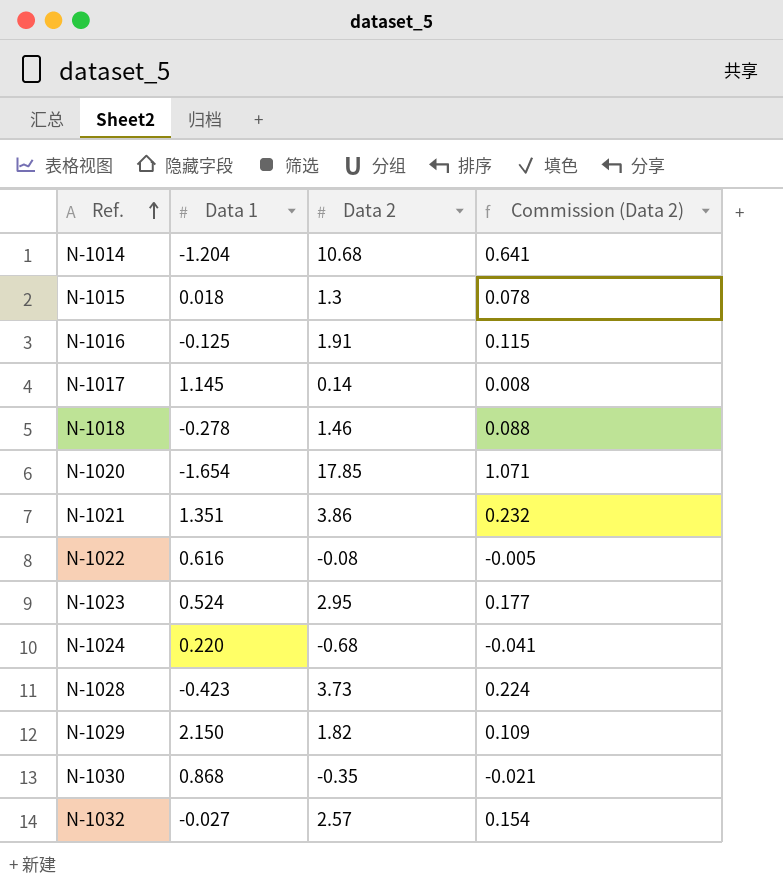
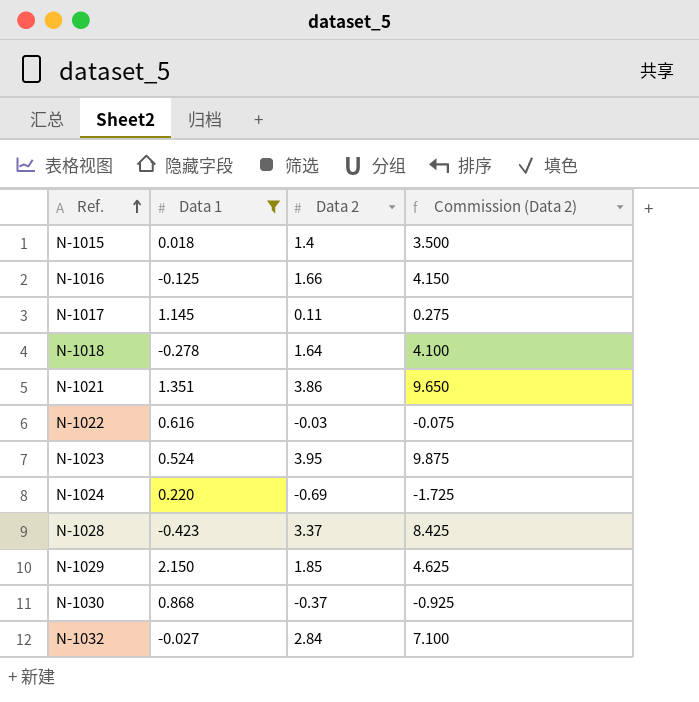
filter: none -> Data 1 >= -0.423
column Commission (Data 2) | formula: [Data 2] * 0.06 -> [Data 2] * 2.5
N-1015 | Data 2: 1.3 -> 1.4
N-1016 | Data 2: 1.91 -> 1.66
N-1017 | Data 2: 0.14 -> 0.11
N-1018 | Data 2: 1.46 -> 1.64
N-1022 | Data 2: -0.08 -> -0.03
N-1023 | Data 2: 2.95 -> 3.95
N-1024 | Data 2: -0.68 -> -0.69
N-1028 | Data 2: 3.73 -> 3.37
N-1029 | Data 2: 1.82 -> 1.85
N-1030 | Data 2: -0.35 -> -0.37
N-1032 | Data 2: 2.57 -> 2.84

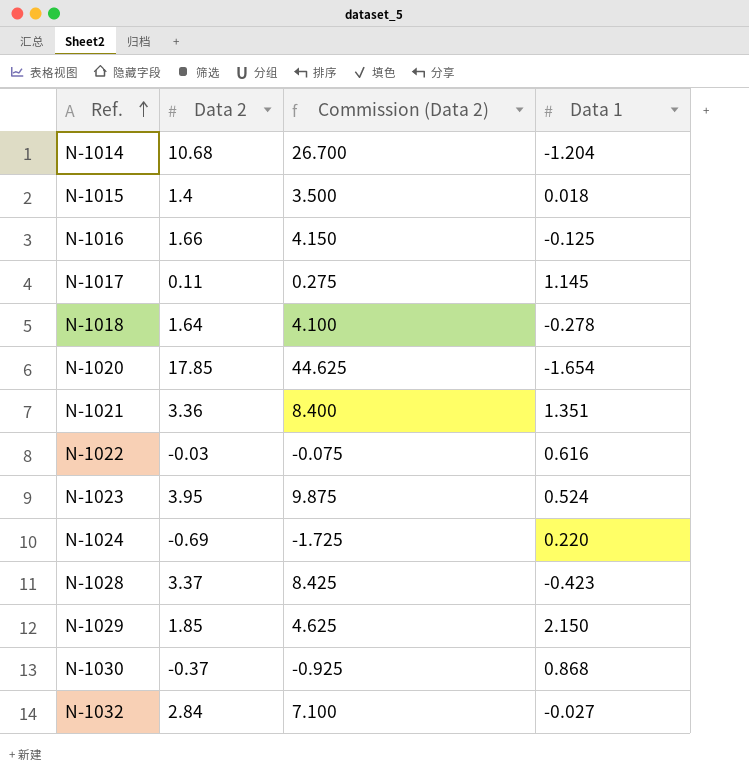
filter: Data 1 >= -0.423 -> none
column Data 1 | position: 2 -> 4
N-1021 | Data 2: 3.86 -> 3.36
N-1021 | Commission (Data 2): 9.650 -> 8.400

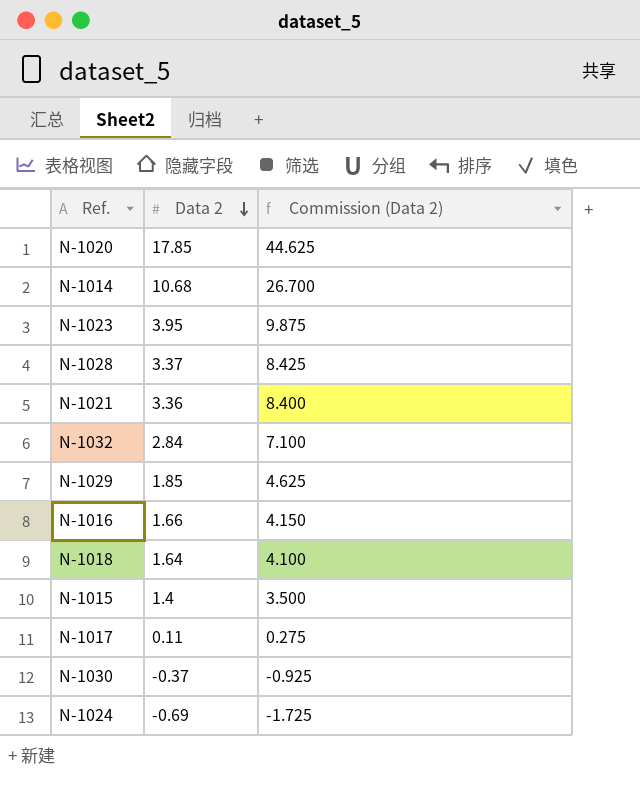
row order: Ref. ascending -> Data 2 descending
column Data 1 | position: 4 -> none
row N-1022: -0.03 | -0.075 | 0.616 -> none

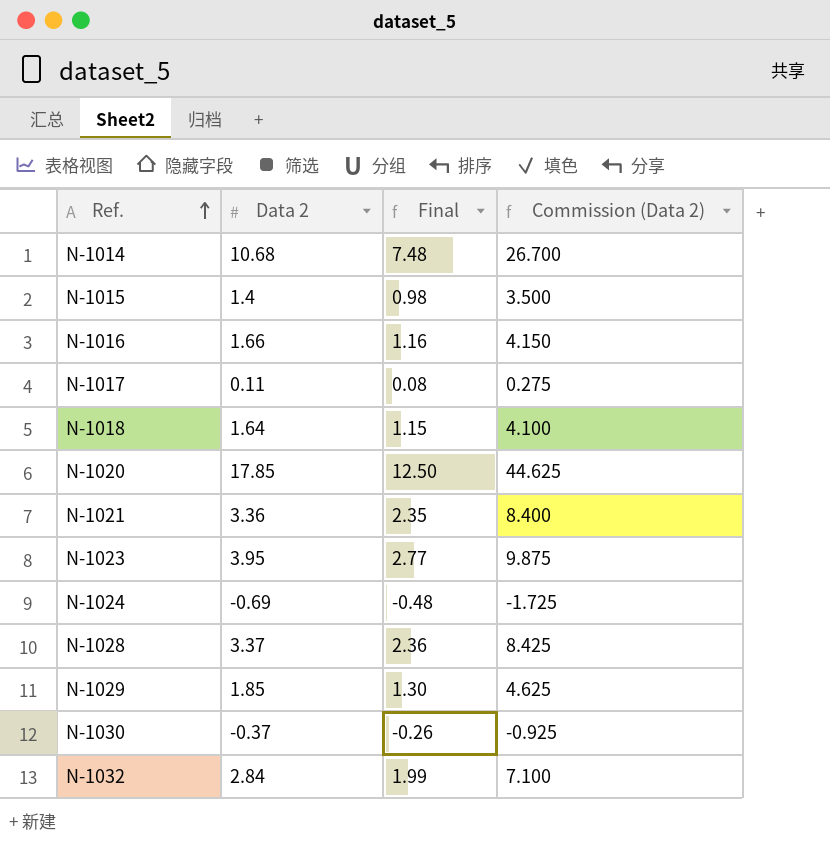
row order: Data 2 descending -> Ref. ascending
column Final | formula: none -> [Data 2] * 0.7

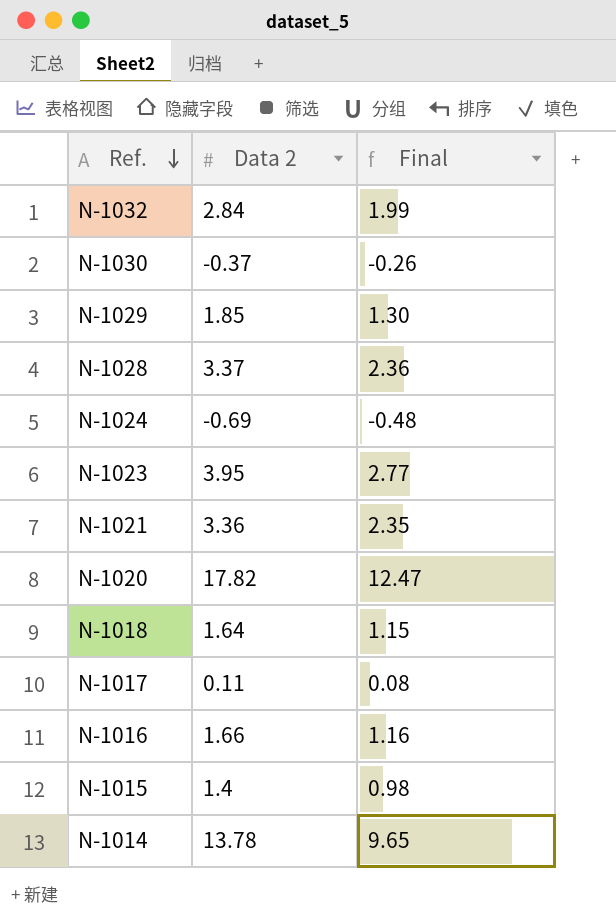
row order: Ref. ascending -> Ref. descending
column Commission (Data 2) | formula: [Data 2] * 2.5 -> none
N-1020 | Data 2: 17.85 -> 17.82
N-1020 | Final: 12.50 -> 12.47
N-1014 | Data 2: 10.68 -> 13.78
N-1014 | Final: 7.48 -> 9.65

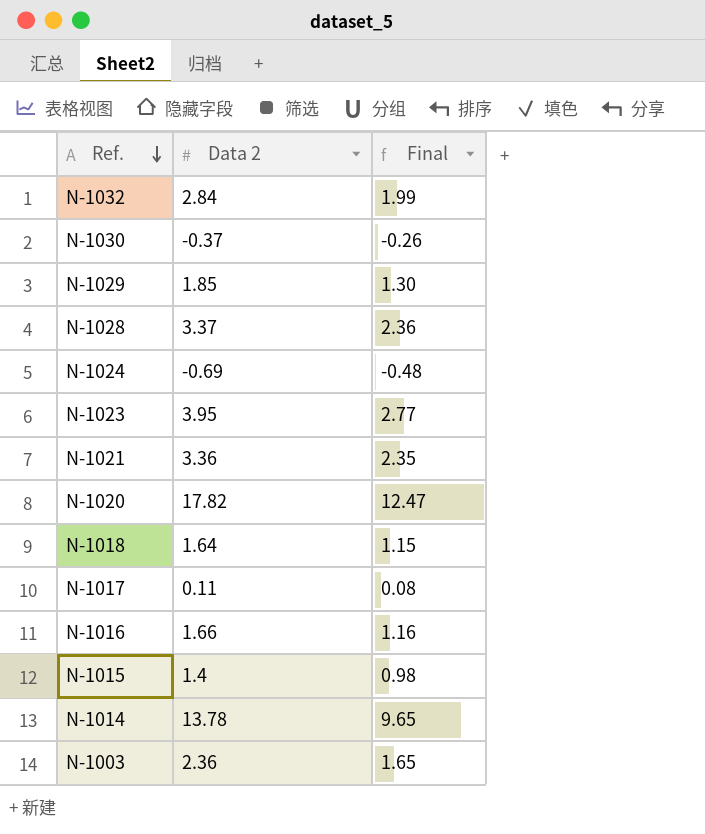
row N-1003: none -> 2.36 | 1.65

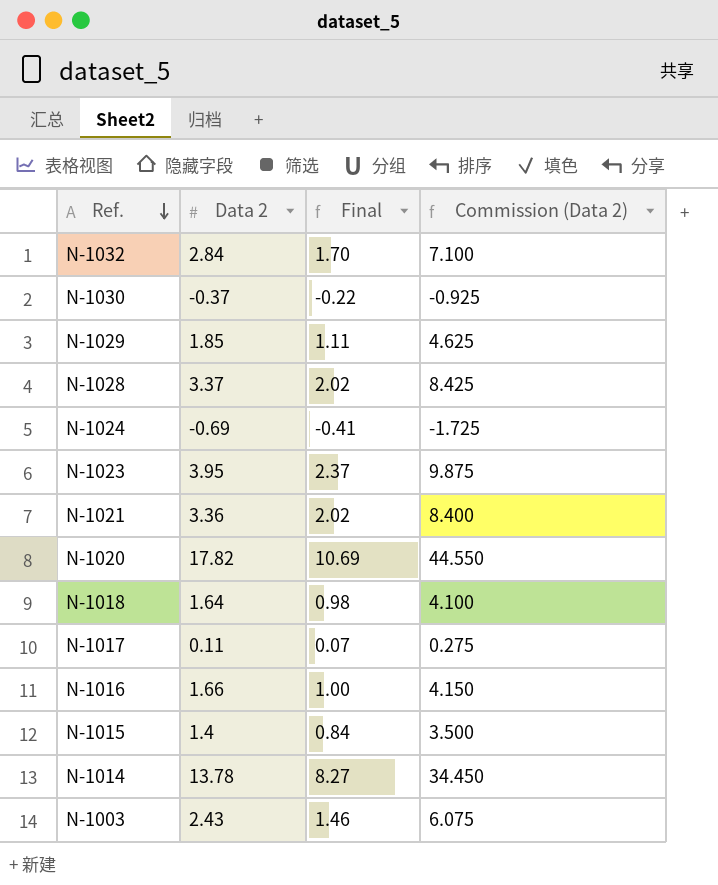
column Final | formula: [Data 2] * 0.7 -> [Data 2] * 0.6
column Commission (Data 2) | formula: none -> [Data 2] * 2.5
N-1003 | Data 2: 2.36 -> 2.43

